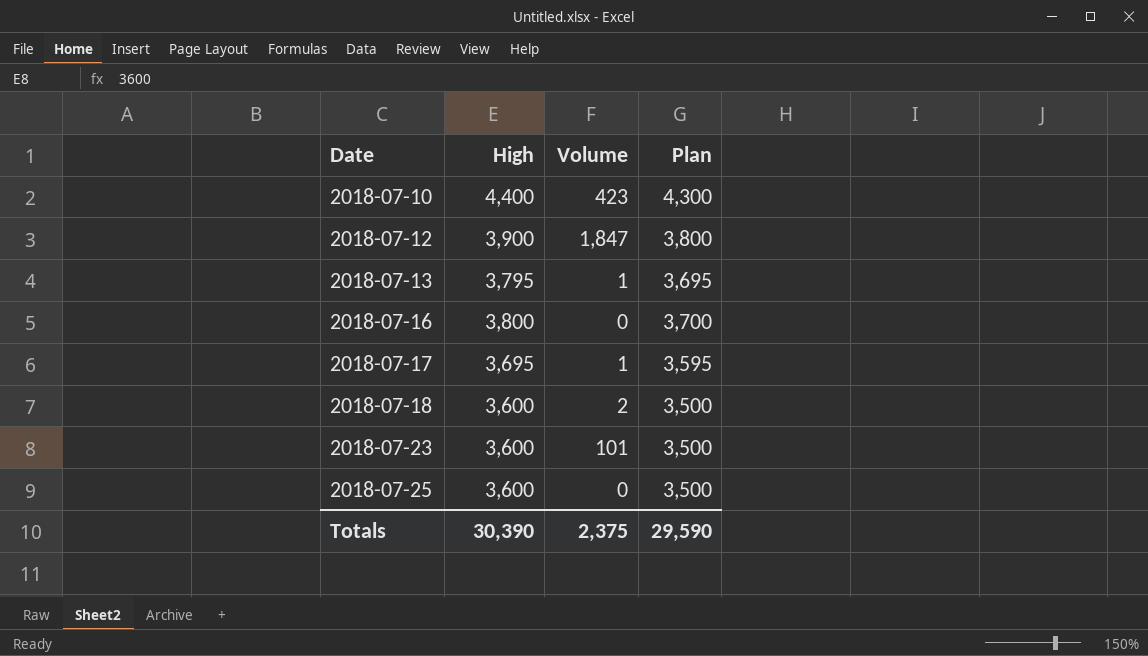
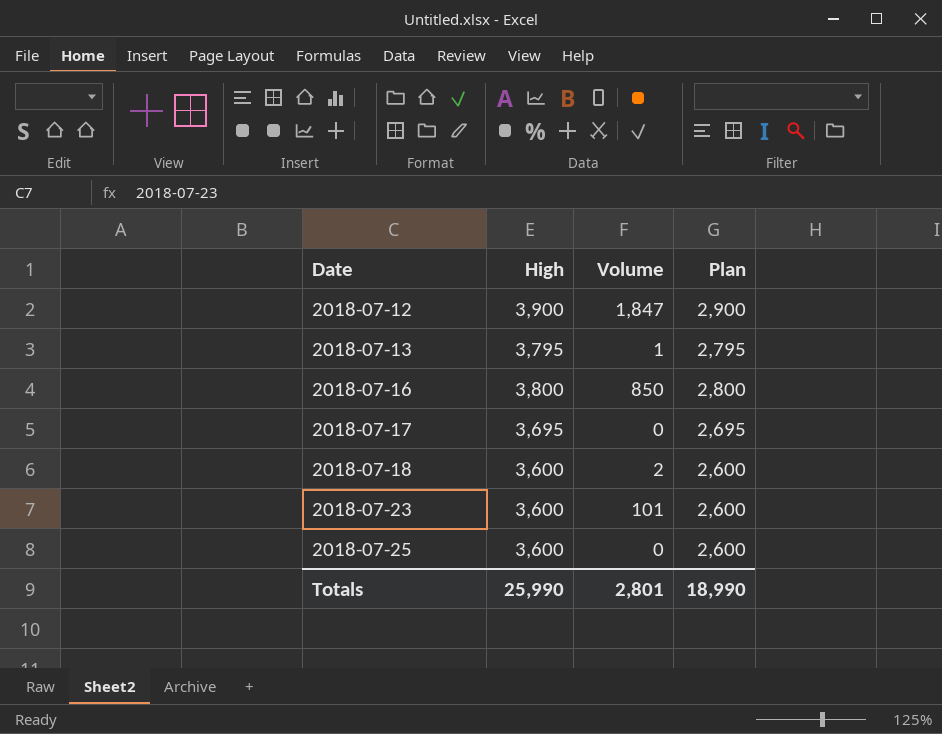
column Plan | formula: [High] - 100 -> [High] - 1000
row 2018-07-10: 4,400 | 423 | 4,300 -> none
2018-07-16 | Volume: 0 -> 850
2018-07-17 | Volume: 1 -> 0
Totals | High: 30,390 -> 25,990
Totals | Volume: 2,375 -> 2,801
Totals | Plan: 29,590 -> 18,990

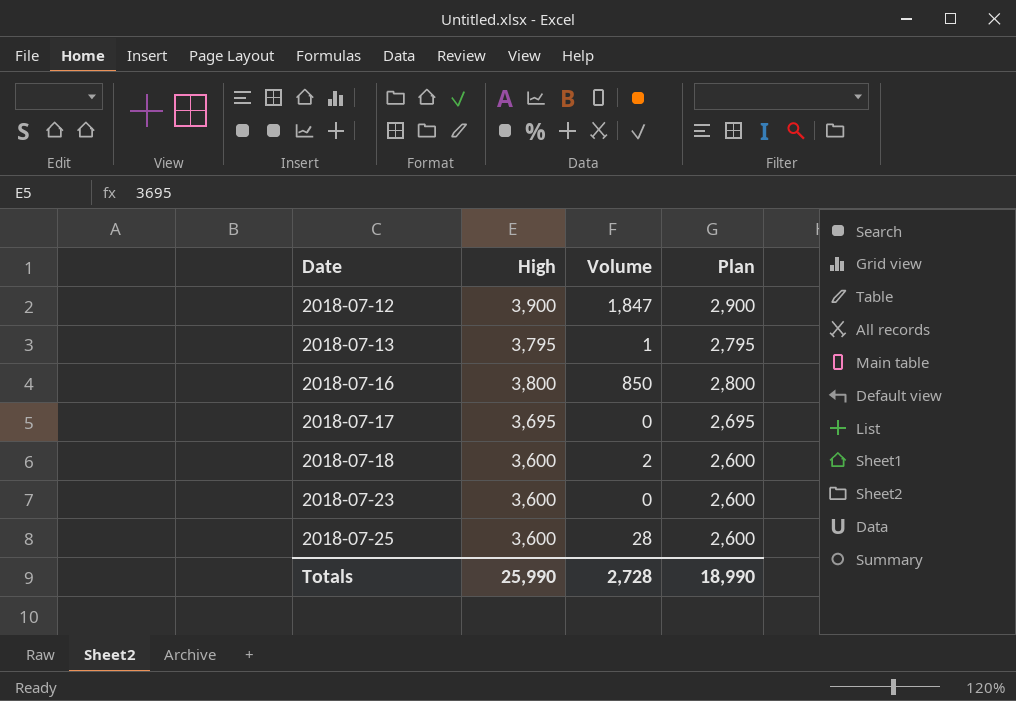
2018-07-23 | Volume: 101 -> 0
2018-07-25 | Volume: 0 -> 28
Totals | Volume: 2,801 -> 2,728

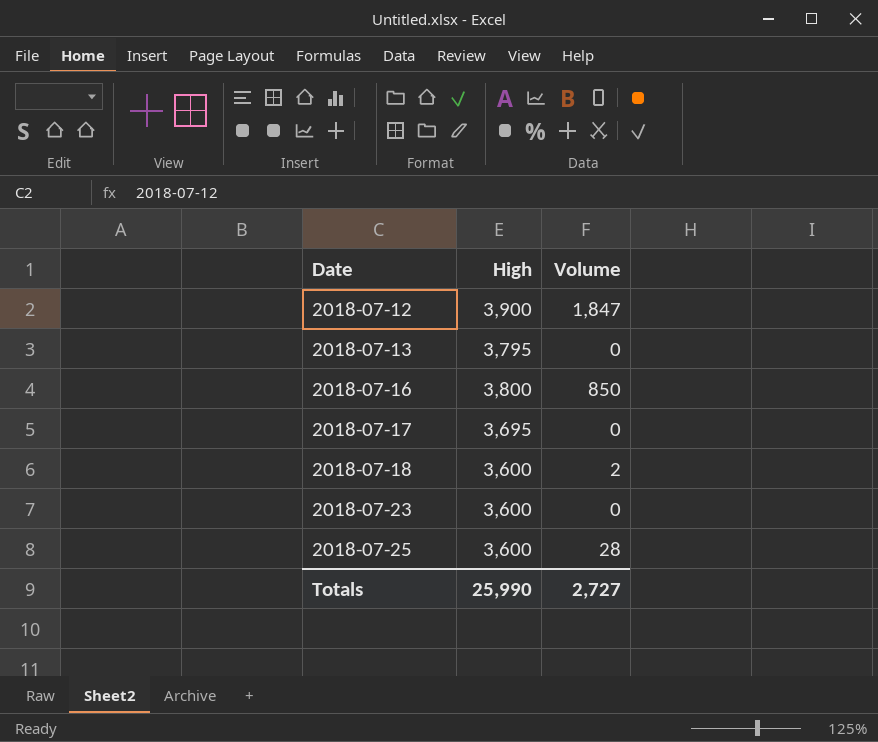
column Plan | formula: [High] - 1000 -> none
2018-07-13 | Volume: 1 -> 0
Totals | Volume: 2,728 -> 2,727

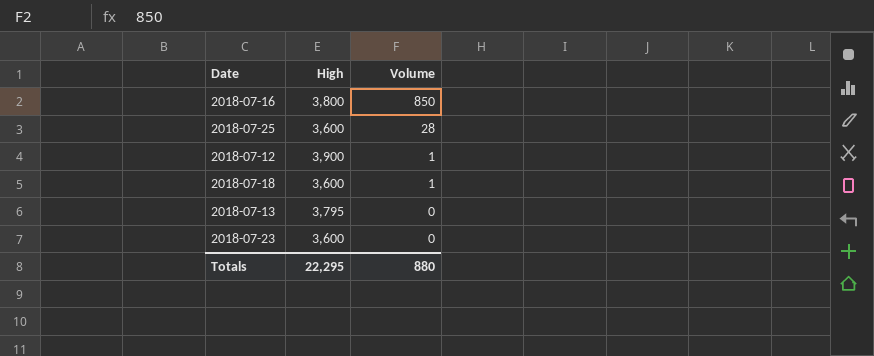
row order: Date ascending -> Volume descending
row 2018-07-17: 3,695 | 0 -> none
2018-07-12 | Volume: 1,847 -> 1
2018-07-18 | Volume: 2 -> 1
Totals | High: 25,990 -> 22,295
Totals | Volume: 2,727 -> 880

